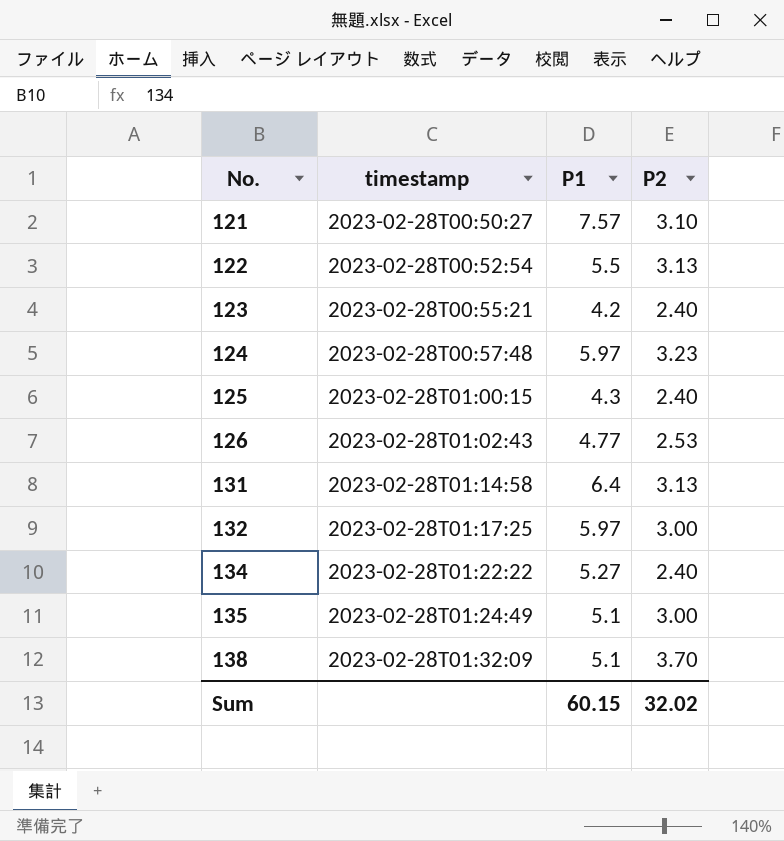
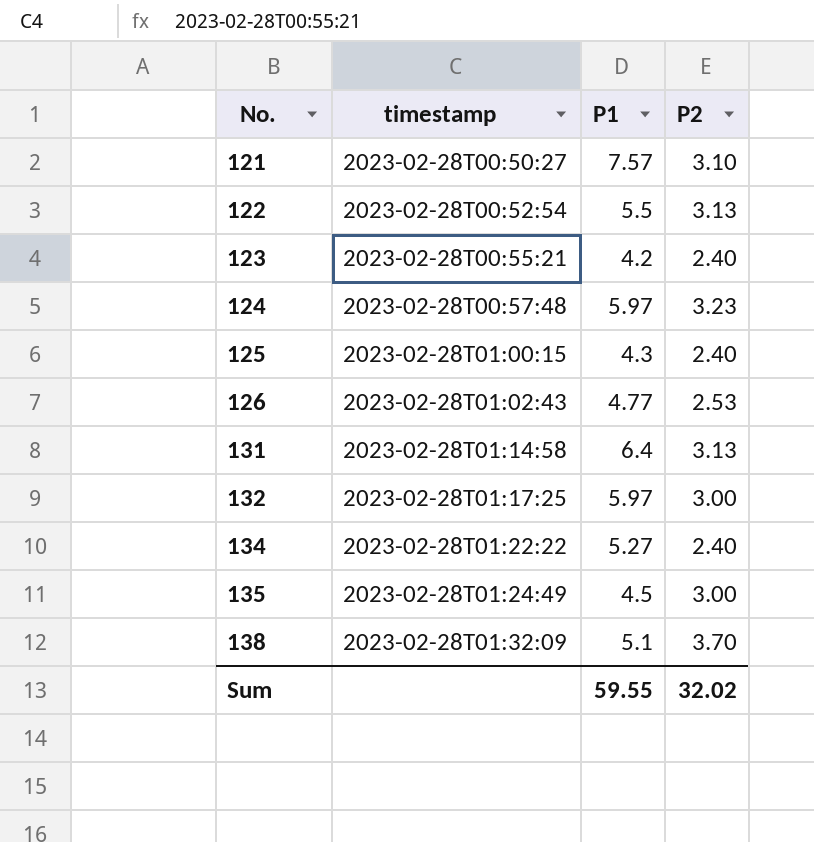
135 | P1: 5.1 -> 4.5
Sum | P1: 60.15 -> 59.55

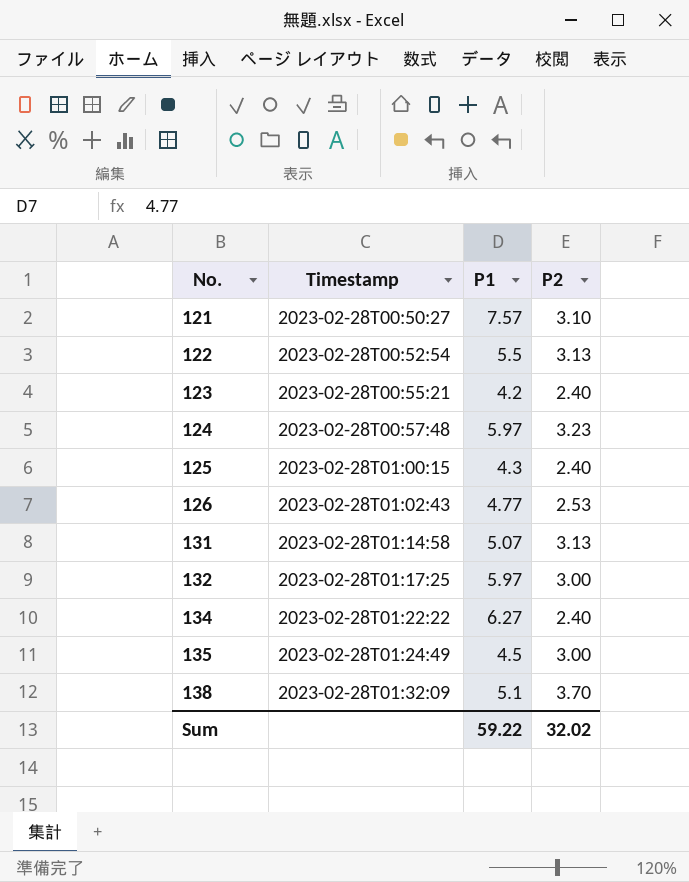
column name: timestamp -> Timestamp
131 | P1: 6.4 -> 5.07
134 | P1: 5.27 -> 6.27
Sum | P1: 59.55 -> 59.22

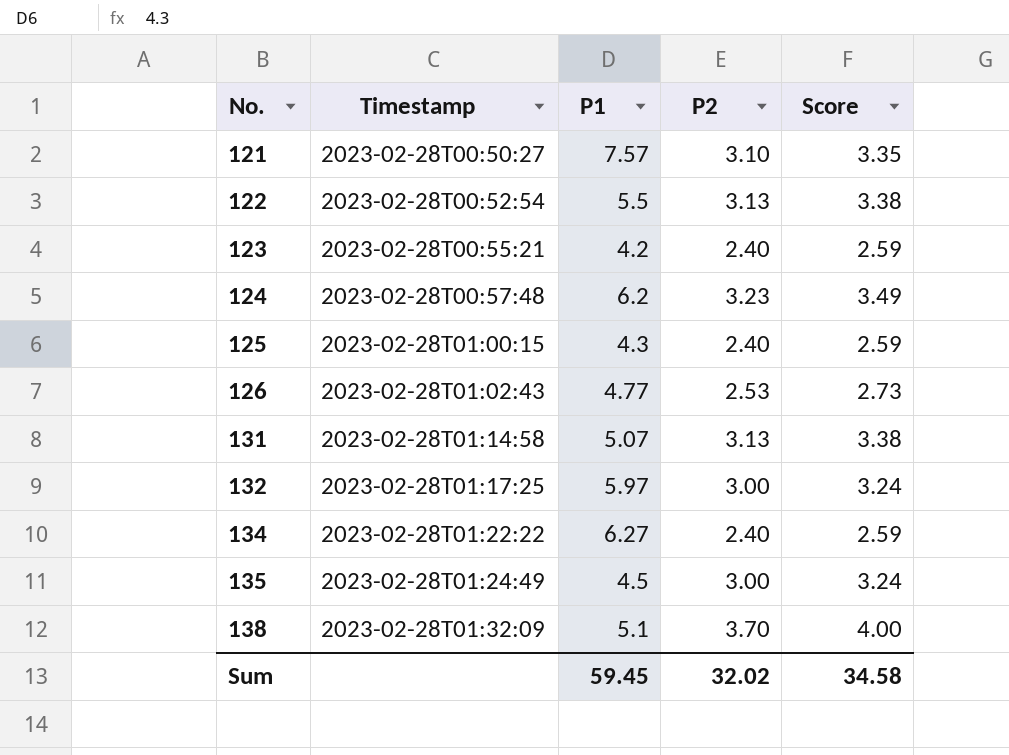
column Score | formula: none -> [P2] * 1.08
124 | P1: 5.97 -> 6.2
Sum | P1: 59.22 -> 59.45

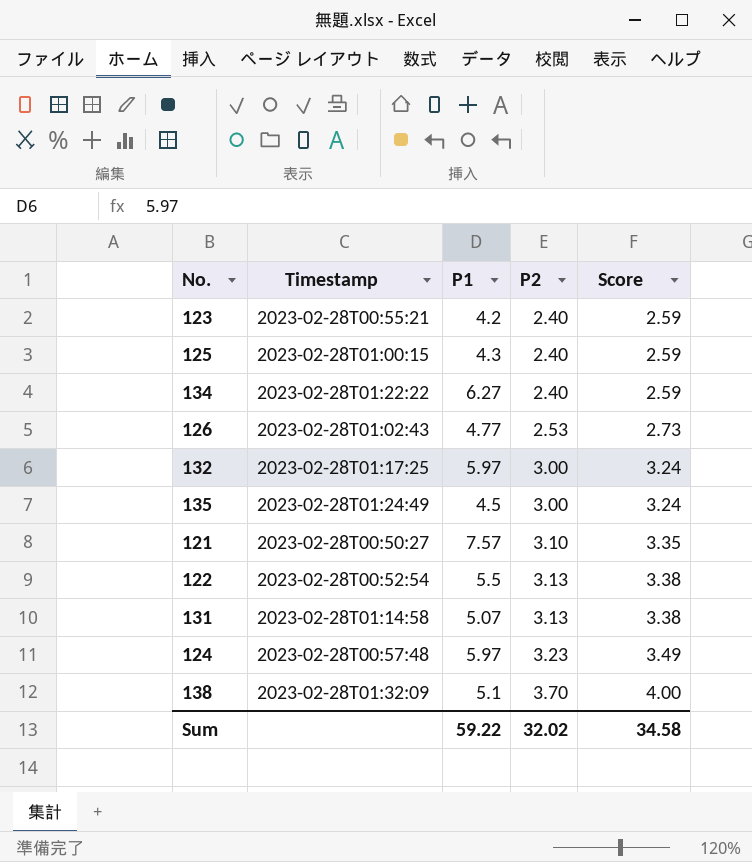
row order: No. ascending -> P2 ascending
124 | P1: 6.2 -> 5.97
Sum | P1: 59.45 -> 59.22

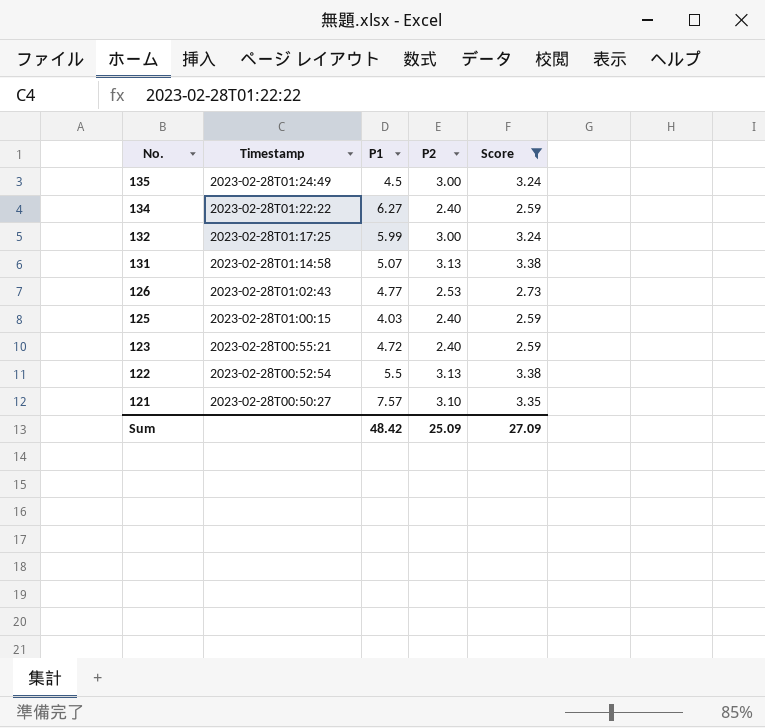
filter: none -> Score <= 3.38
row order: P2 ascending -> No. descending
132 | P1: 5.97 -> 5.99
125 | P1: 4.3 -> 4.03
123 | P1: 4.2 -> 4.72
Sum | P1: 59.22 -> 48.42
Sum | P2: 32.02 -> 25.09
Sum | Score: 34.58 -> 27.09

